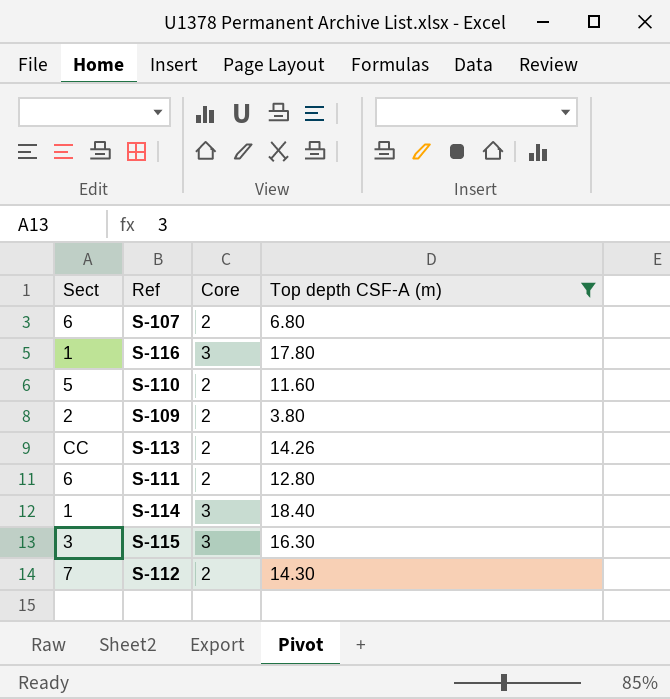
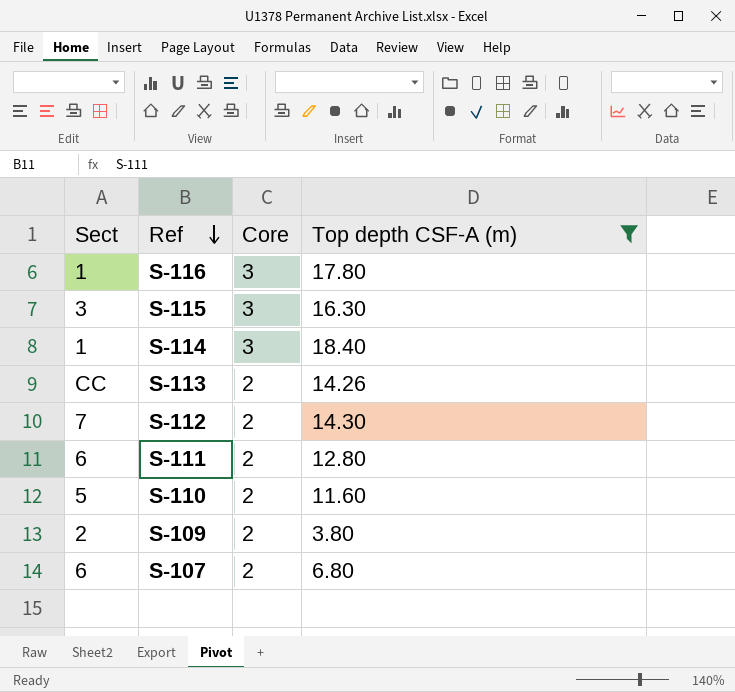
row order: none -> Ref descending

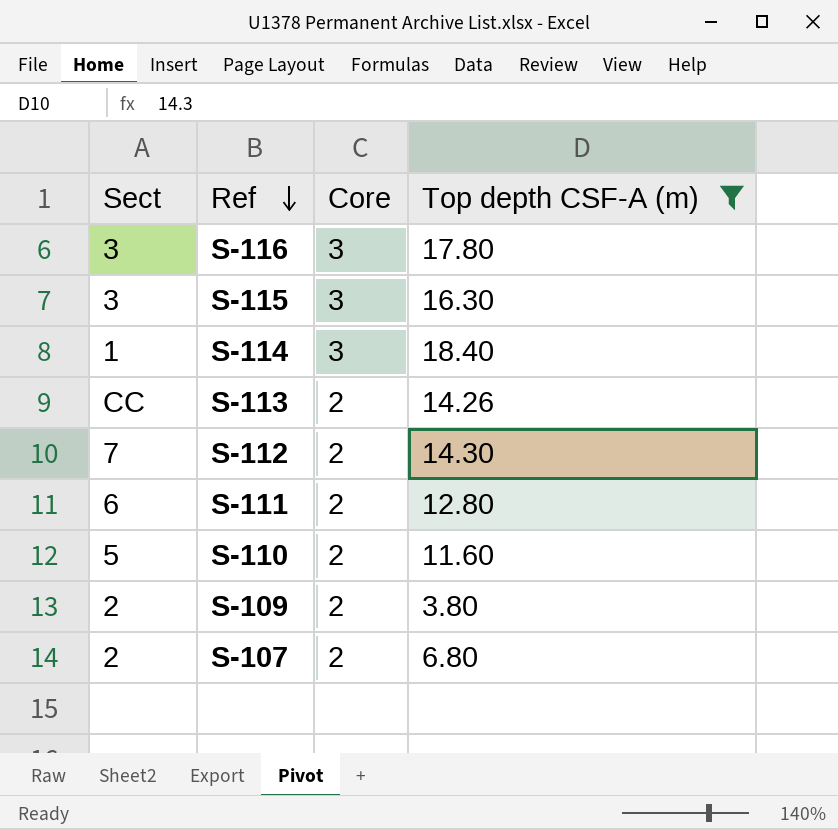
S-116 | Sect: 1 -> 3
S-107 | Sect: 6 -> 2

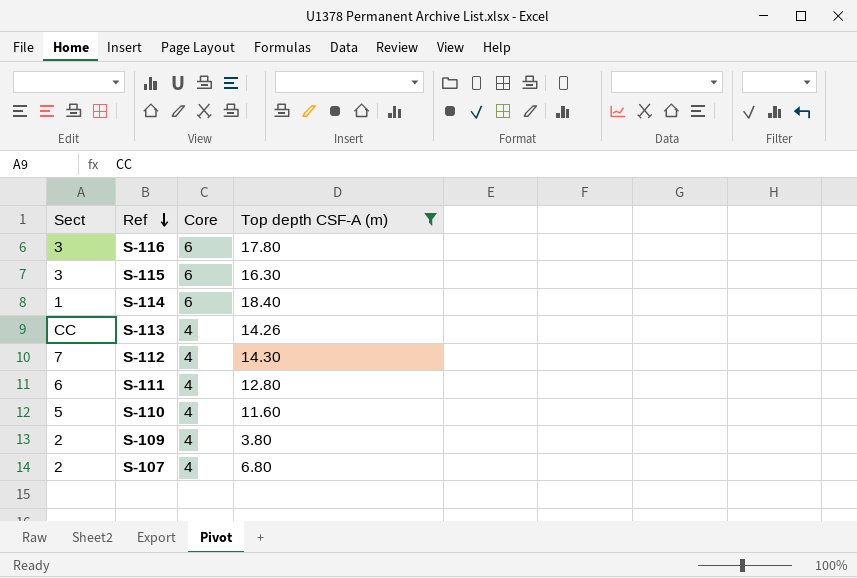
S-116 | Core: 3 -> 6
S-115 | Core: 3 -> 6
S-114 | Core: 3 -> 6
S-113 | Core: 2 -> 4
S-112 | Core: 2 -> 4
S-111 | Core: 2 -> 4
S-110 | Core: 2 -> 4
S-109 | Core: 2 -> 4
S-107 | Core: 2 -> 4

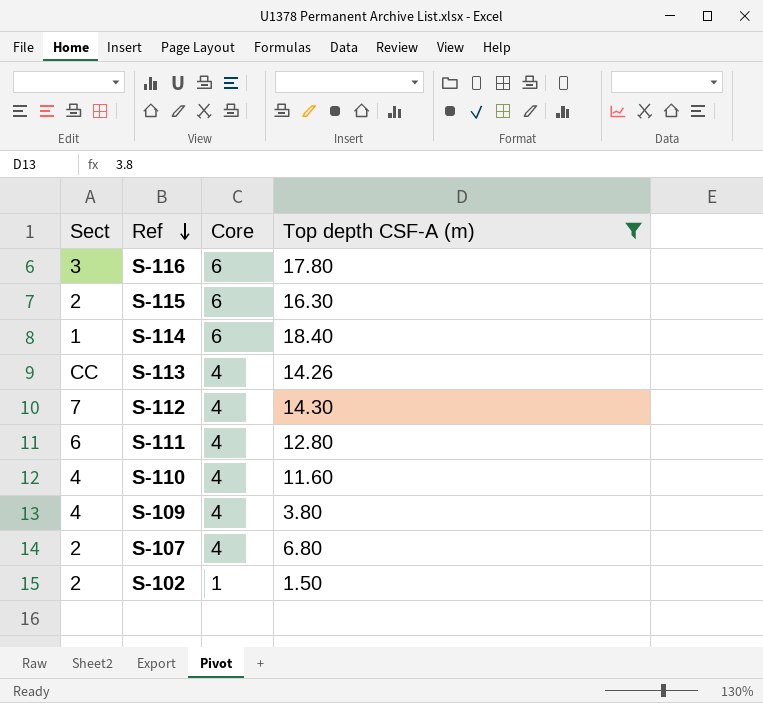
S-115 | Sect: 3 -> 2
S-110 | Sect: 5 -> 4
S-109 | Sect: 2 -> 4
row S-102: none -> 2 | 1 | 1.50

